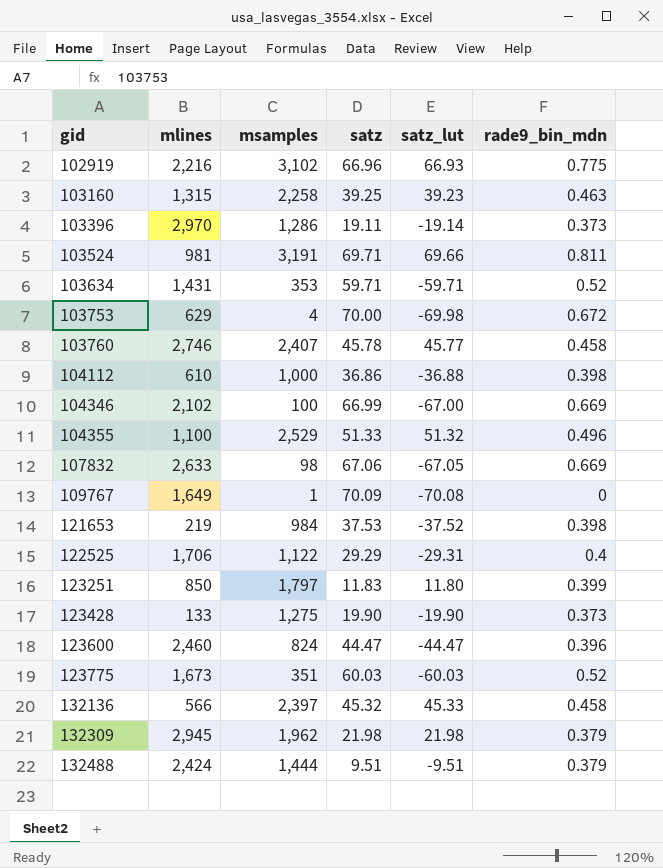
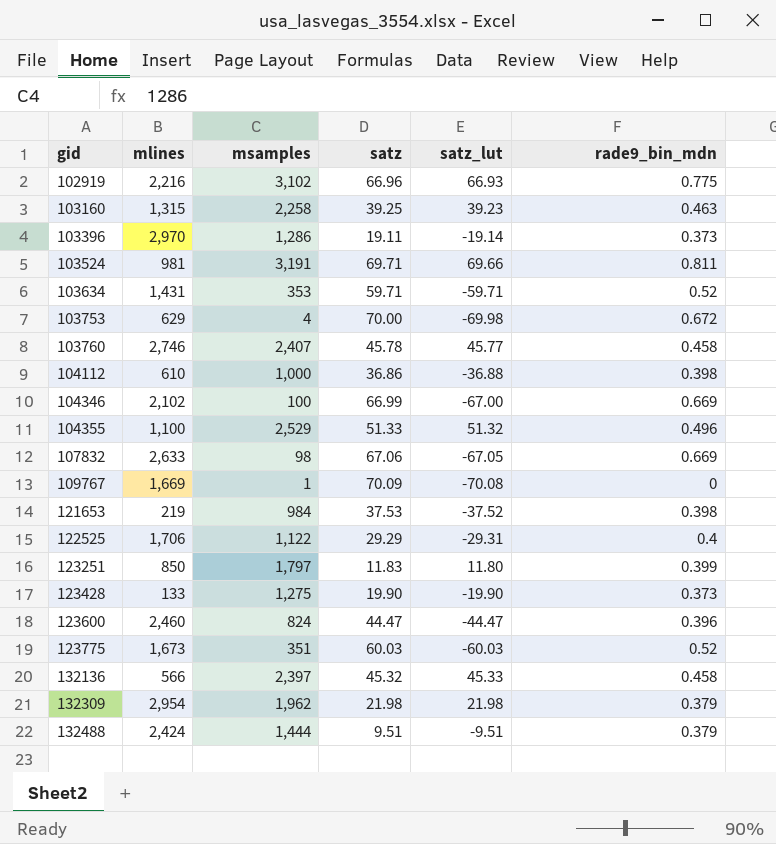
109767 | mlines: 1,649 -> 1,669
132309 | mlines: 2,945 -> 2,954

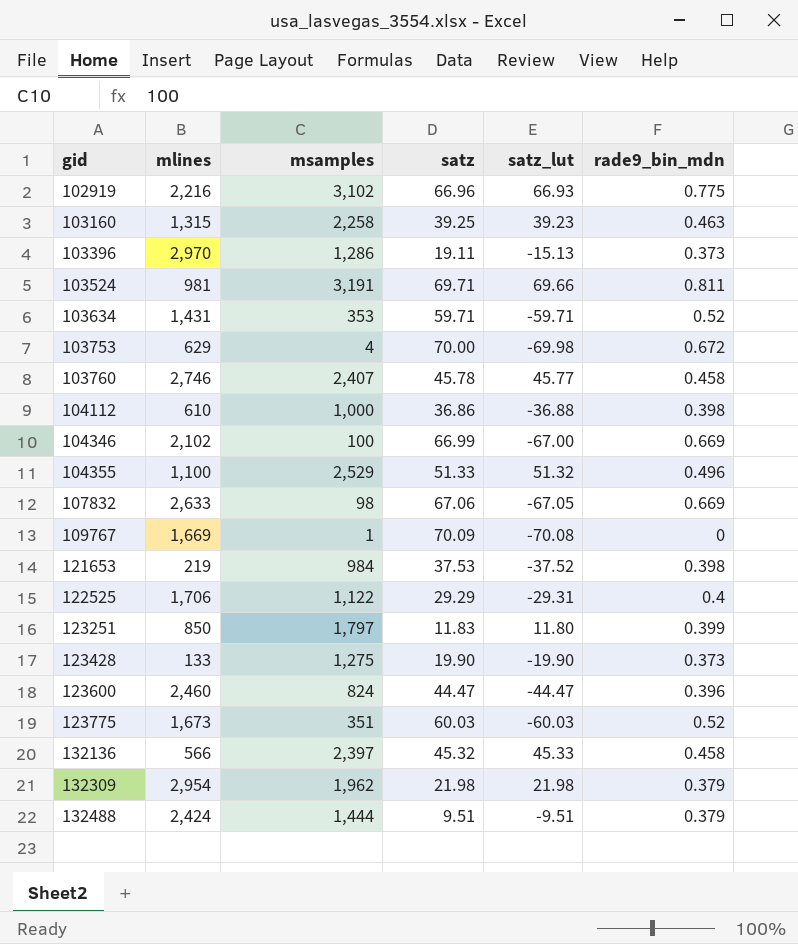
103396 | satz_lut: -19.14 -> -15.13

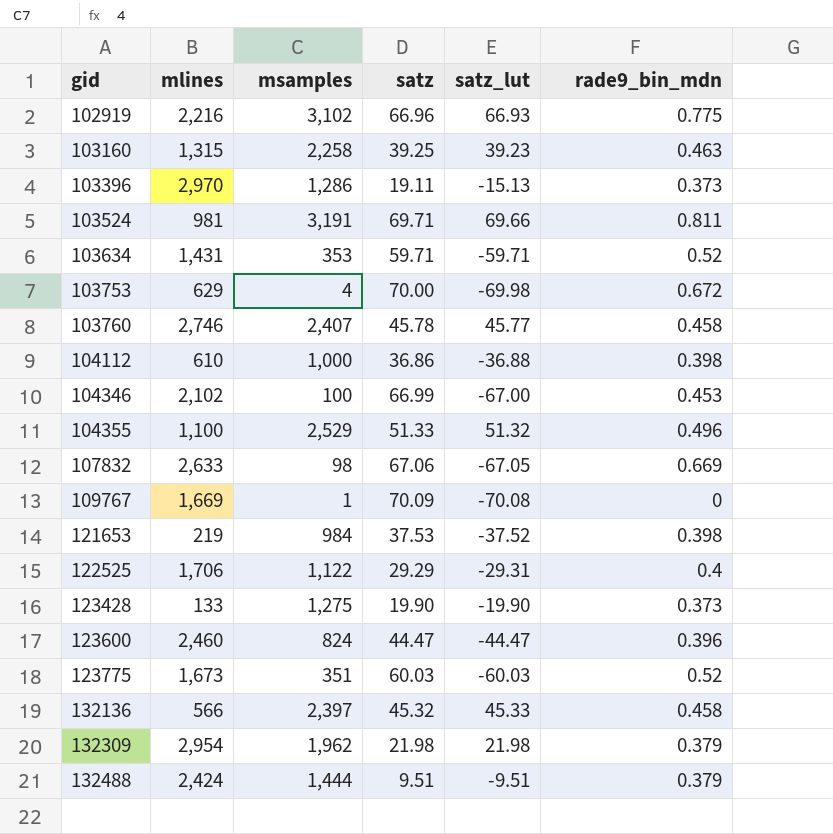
row 123251: 850 | 1,797 | 11.83 | 11.80 | 0.399 -> none
104346 | rade9_bin_mdn: 0.669 -> 0.453

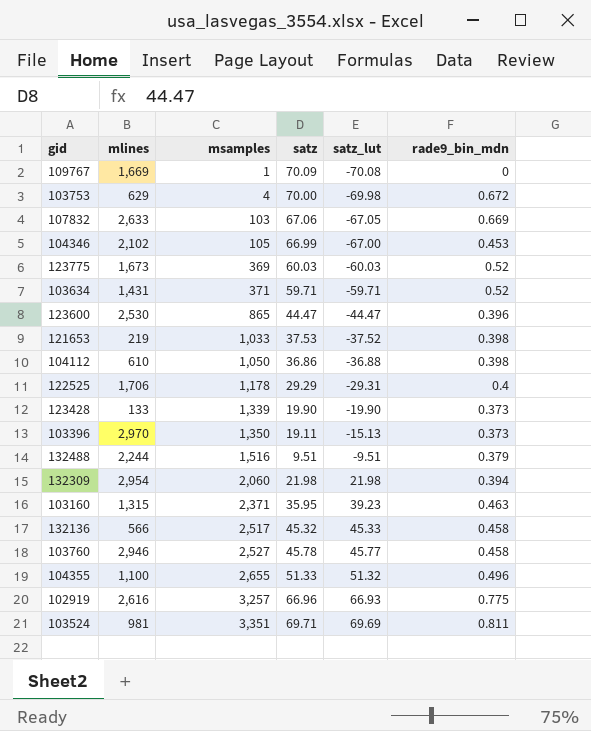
row order: gid ascending -> msamples ascending
107832 | msamples: 98 -> 103
104346 | msamples: 100 -> 105
123775 | msamples: 351 -> 369
103634 | msamples: 353 -> 371
123600 | mlines: 2,460 -> 2,530
123600 | msamples: 824 -> 865
121653 | msamples: 984 -> 1,033
104112 | msamples: 1,000 -> 1,050
122525 | msamples: 1,122 -> 1,178
123428 | msamples: 1,275 -> 1,339
103396 | msamples: 1,286 -> 1,350
132488 | mlines: 2,424 -> 2,244
132488 | msamples: 1,444 -> 1,516
132309 | msamples: 1,962 -> 2,060
132309 | rade9_bin_mdn: 0.379 -> 0.394
103160 | msamples: 2,258 -> 2,371
103160 | satz: 39.25 -> 35.95
132136 | msamples: 2,397 -> 2,517
103760 | mlines: 2,746 -> 2,946
103760 | msamples: 2,407 -> 2,527
104355 | msamples: 2,529 -> 2,655
102919 | mlines: 2,216 -> 2,616
102919 | msamples: 3,102 -> 3,257
103524 | msamples: 3,191 -> 3,351
103524 | satz_lut: 69.66 -> 69.69

